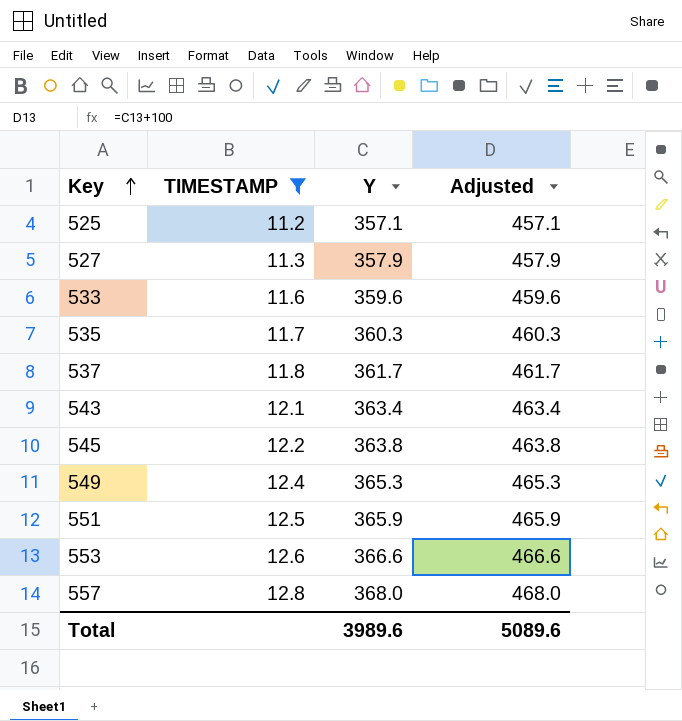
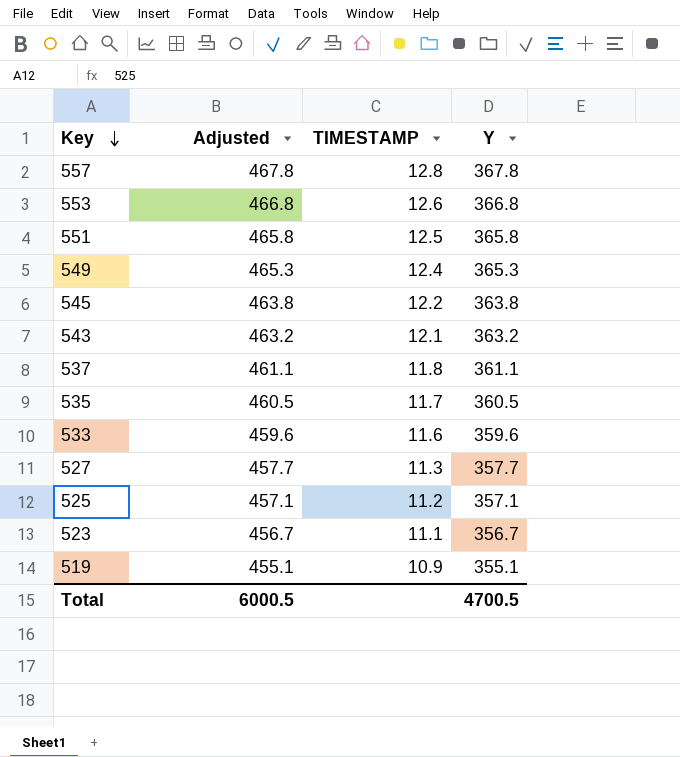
filter: TIMESTAMP >= 11.2 -> none
row order: Key ascending -> Key descending
column Adjusted | position: 4 -> 2
557 | Adjusted: 468.0 -> 467.8
557 | Y: 368.0 -> 367.8
553 | Adjusted: 466.6 -> 466.8
553 | Y: 366.6 -> 366.8
551 | Adjusted: 465.9 -> 465.8
551 | Y: 365.9 -> 365.8
543 | Adjusted: 463.4 -> 463.2
543 | Y: 363.4 -> 363.2
537 | Adjusted: 461.7 -> 461.1
537 | Y: 361.7 -> 361.1
535 | Adjusted: 460.3 -> 460.5
535 | Y: 360.3 -> 360.5
527 | Adjusted: 457.9 -> 457.7
527 | Y: 357.9 -> 357.7
Total | Adjusted: 5089.6 -> 6000.5
Total | Y: 3989.6 -> 4700.5

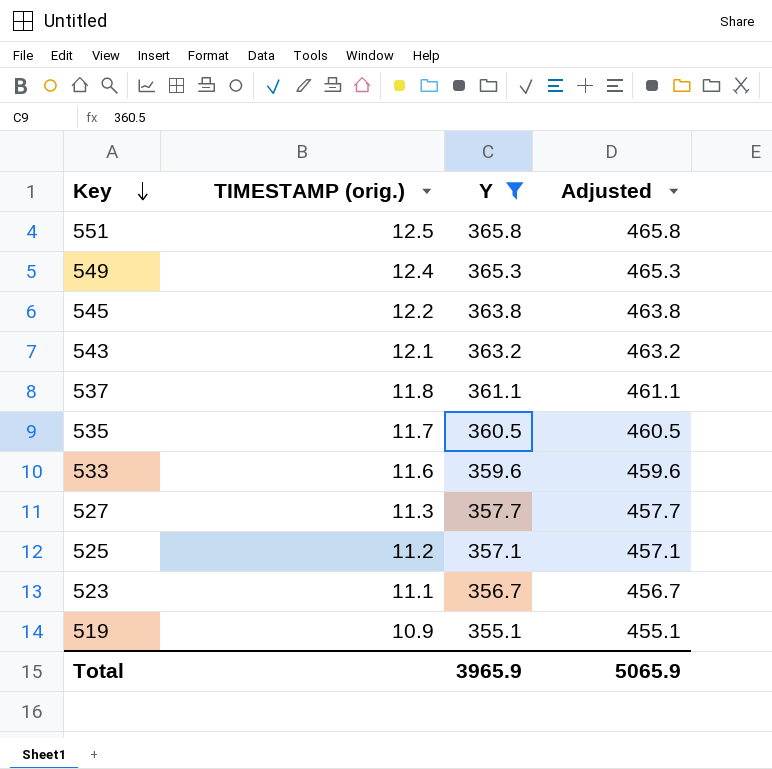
filter: none -> Y <= 365.8
column name: TIMESTAMP -> TIMESTAMP (orig.)
column Adjusted | position: 2 -> 4
Total | Y: 4700.5 -> 3965.9
Total | Adjusted: 6000.5 -> 5065.9

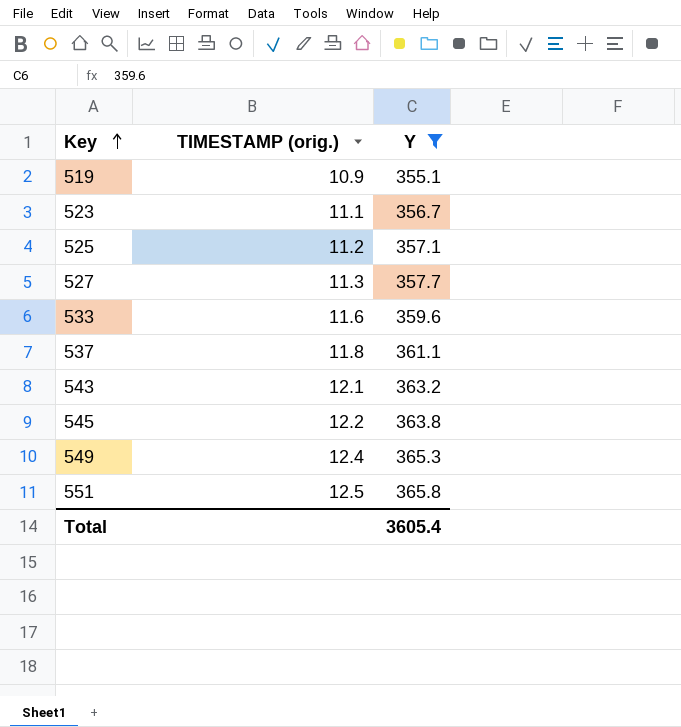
row order: Key descending -> Key ascending
column Adjusted | formula: [Y] + 100 -> none
row 535: 11.7 | 360.5 | 460.5 -> none
Total | Y: 3965.9 -> 3605.4

